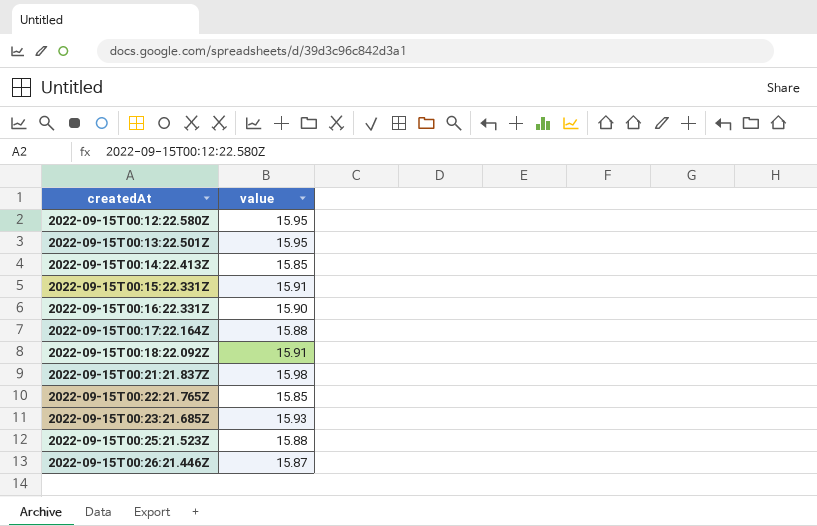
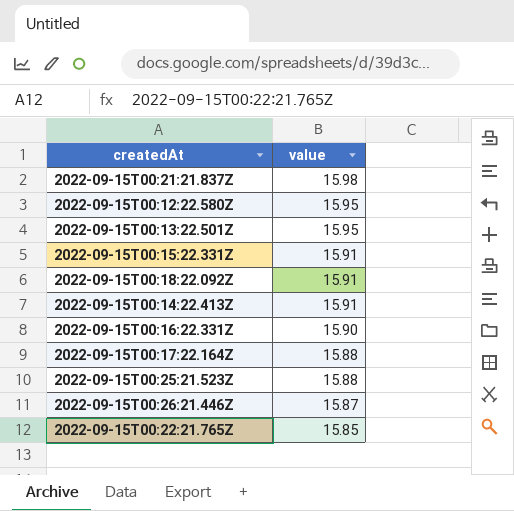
row order: createdAt ascending -> value descending
row 2022-09-15T00:23:21.685Z: 15.93 -> none
2022-09-15T00:14:22.413Z | value: 15.85 -> 15.91

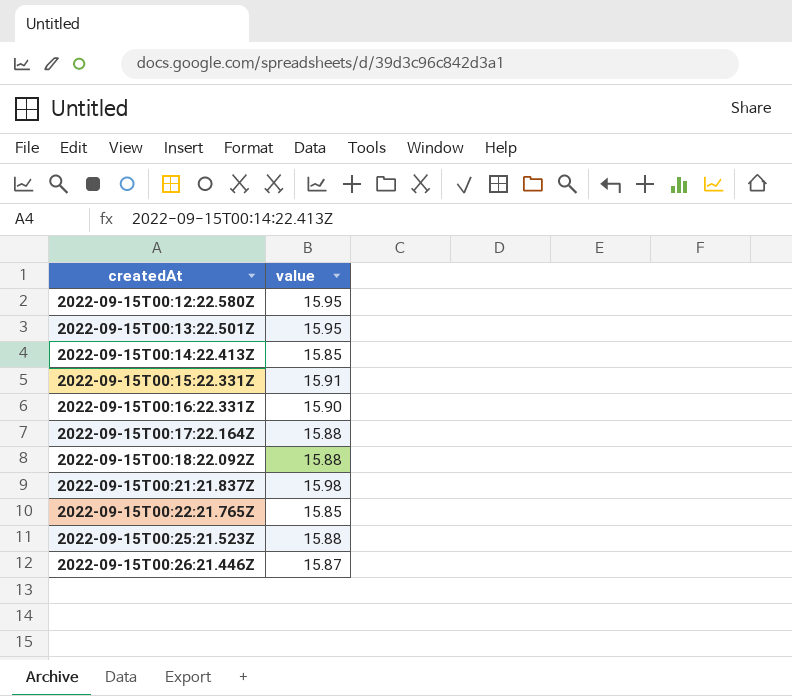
row order: value descending -> createdAt ascending
2022-09-15T00:14:22.413Z | value: 15.91 -> 15.85
2022-09-15T00:18:22.092Z | value: 15.91 -> 15.88

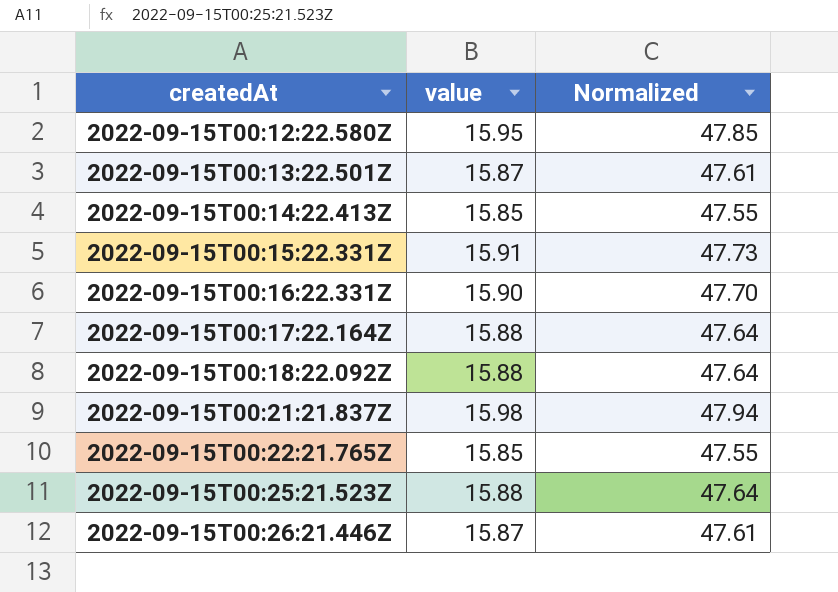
column Normalized | formula: none -> [value] * 3
2022-09-15T00:13:22.501Z | value: 15.95 -> 15.87

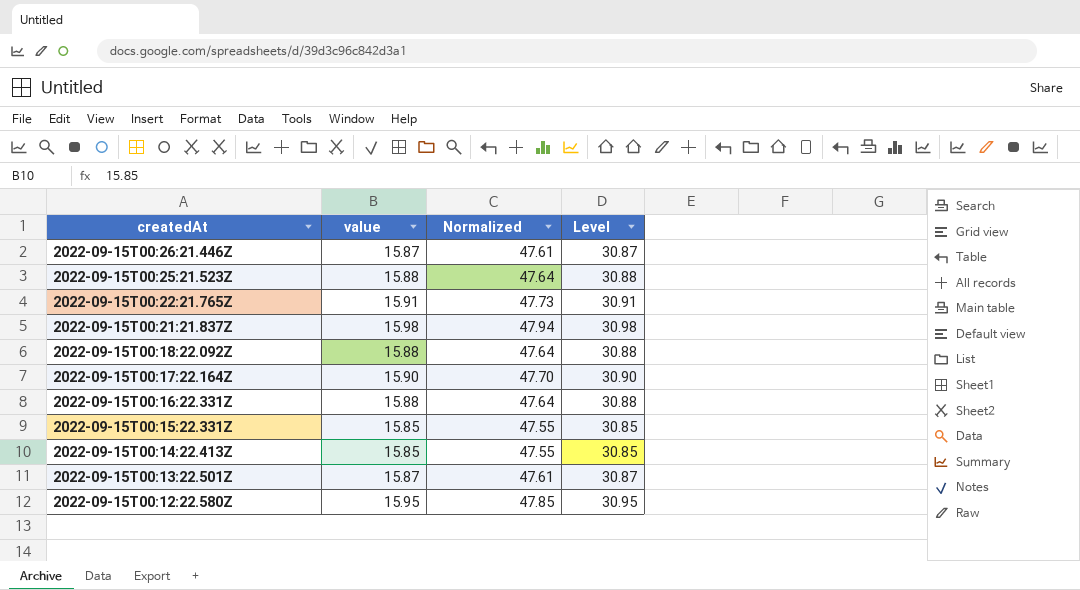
row order: createdAt ascending -> createdAt descending
column Level | formula: none -> [value] + 15
2022-09-15T00:22:21.765Z | value: 15.85 -> 15.91
2022-09-15T00:22:21.765Z | Normalized: 47.55 -> 47.73
2022-09-15T00:17:22.164Z | value: 15.88 -> 15.90
2022-09-15T00:17:22.164Z | Normalized: 47.64 -> 47.70
2022-09-15T00:16:22.331Z | value: 15.90 -> 15.88
2022-09-15T00:16:22.331Z | Normalized: 47.70 -> 47.64
2022-09-15T00:15:22.331Z | value: 15.91 -> 15.85
2022-09-15T00:15:22.331Z | Normalized: 47.73 -> 47.55

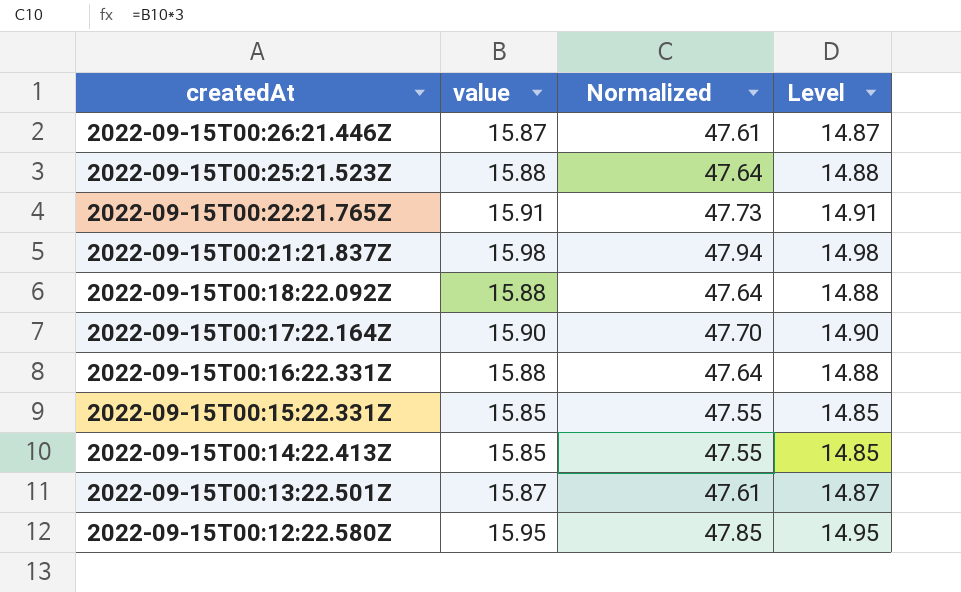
column Level | formula: [value] + 15 -> [value] - 1

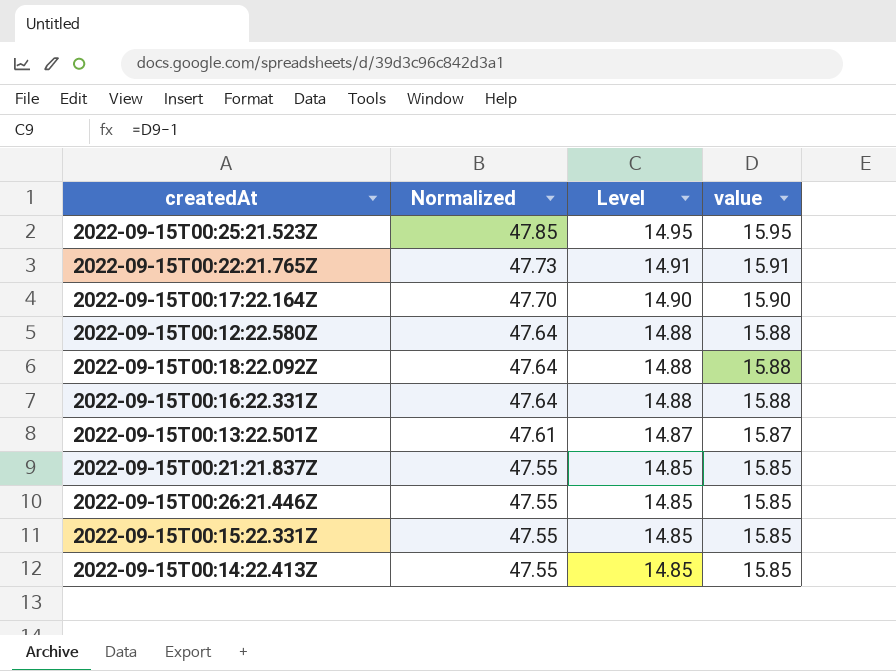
row order: createdAt descending -> Normalized descending
column value | position: 2 -> 4
2022-09-15T00:25:21.523Z | Normalized: 47.64 -> 47.85
2022-09-15T00:25:21.523Z | Level: 14.88 -> 14.95
2022-09-15T00:25:21.523Z | value: 15.88 -> 15.95
2022-09-15T00:12:22.580Z | Normalized: 47.85 -> 47.64
2022-09-15T00:12:22.580Z | Level: 14.95 -> 14.88
2022-09-15T00:12:22.580Z | value: 15.95 -> 15.88
2022-09-15T00:21:21.837Z | Normalized: 47.94 -> 47.55
2022-09-15T00:21:21.837Z | Level: 14.98 -> 14.85
2022-09-15T00:21:21.837Z | value: 15.98 -> 15.85
2022-09-15T00:26:21.446Z | Normalized: 47.61 -> 47.55
2022-09-15T00:26:21.446Z | Level: 14.87 -> 14.85
2022-09-15T00:26:21.446Z | value: 15.87 -> 15.85

